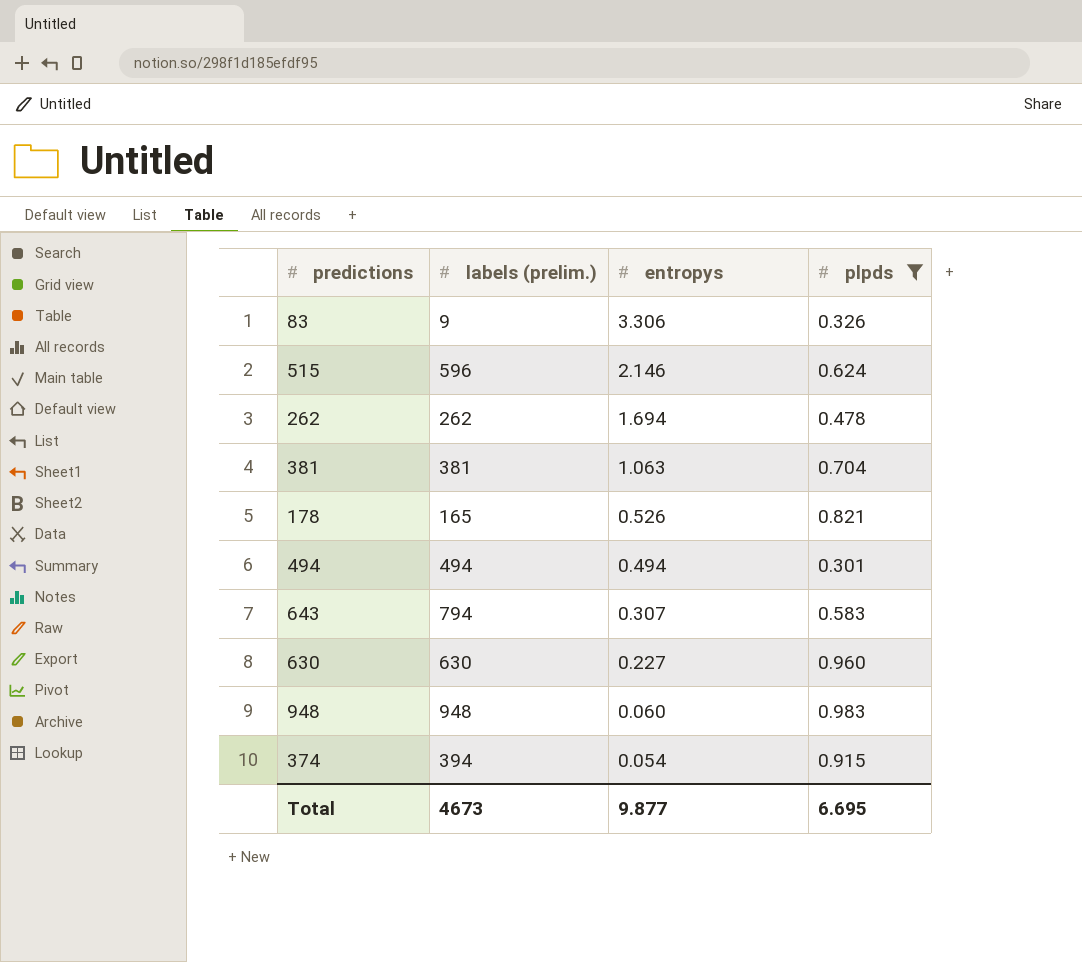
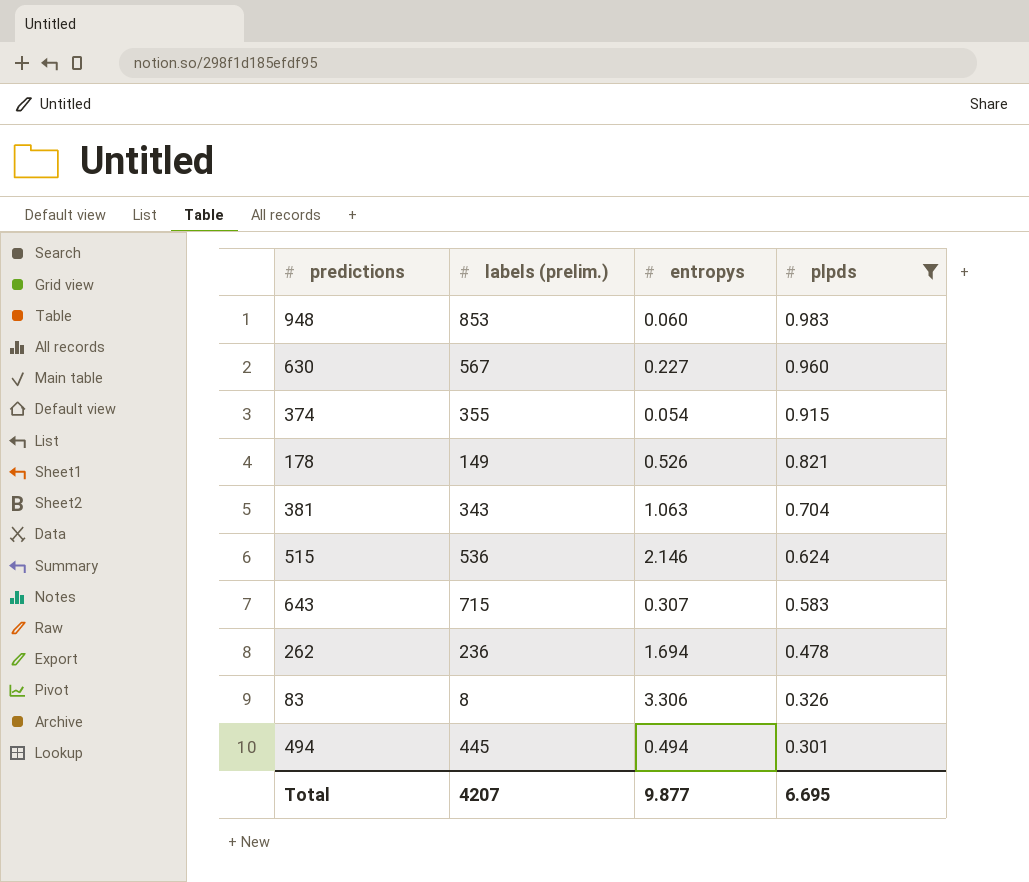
row order: entropys descending -> plpds descending
948 | labels (prelim.): 948 -> 853
630 | labels (prelim.): 630 -> 567
374 | labels (prelim.): 394 -> 355
178 | labels (prelim.): 165 -> 149
381 | labels (prelim.): 381 -> 343
515 | labels (prelim.): 596 -> 536
643 | labels (prelim.): 794 -> 715
262 | labels (prelim.): 262 -> 236
83 | labels (prelim.): 9 -> 8
494 | labels (prelim.): 494 -> 445
Total | labels (prelim.): 4673 -> 4207

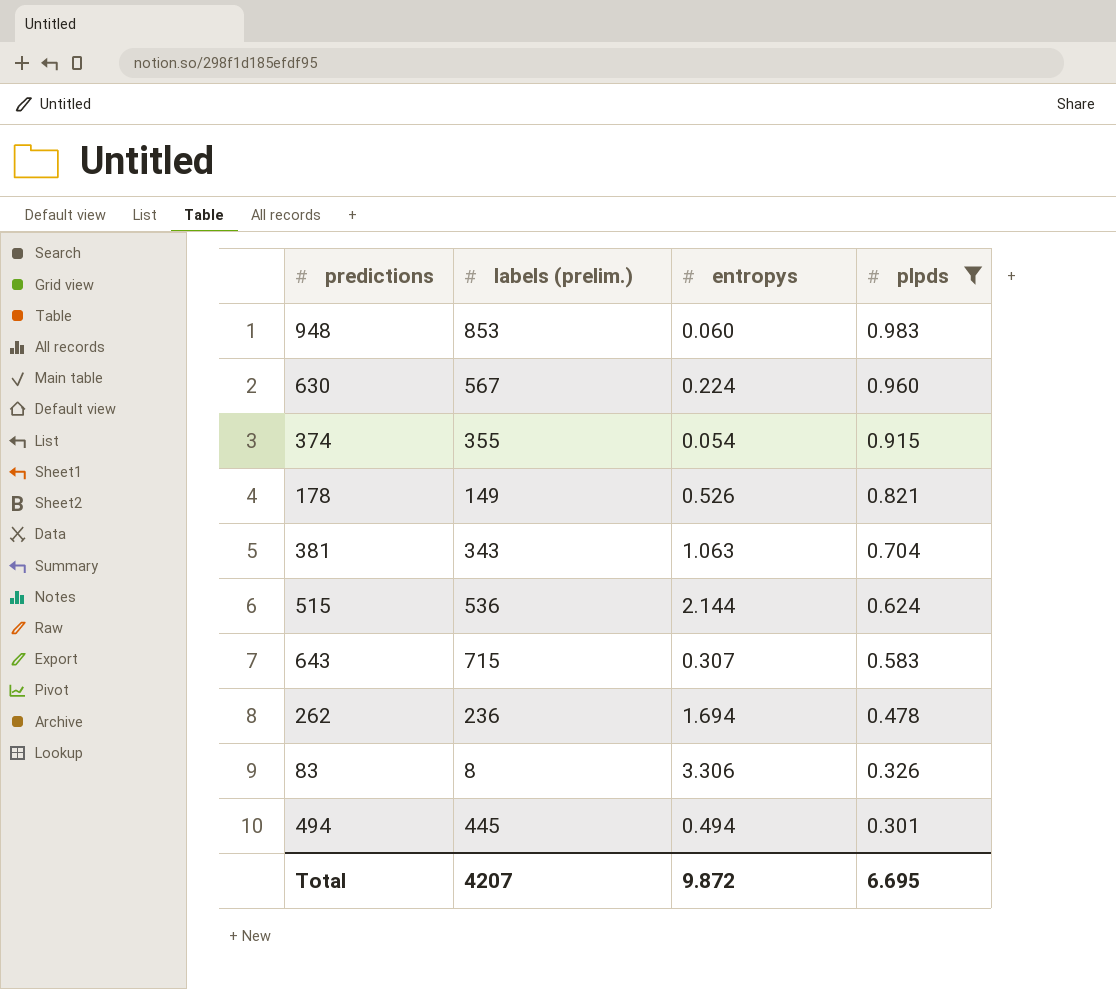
630 | entropys: 0.227 -> 0.224
515 | entropys: 2.146 -> 2.144
Total | entropys: 9.877 -> 9.872

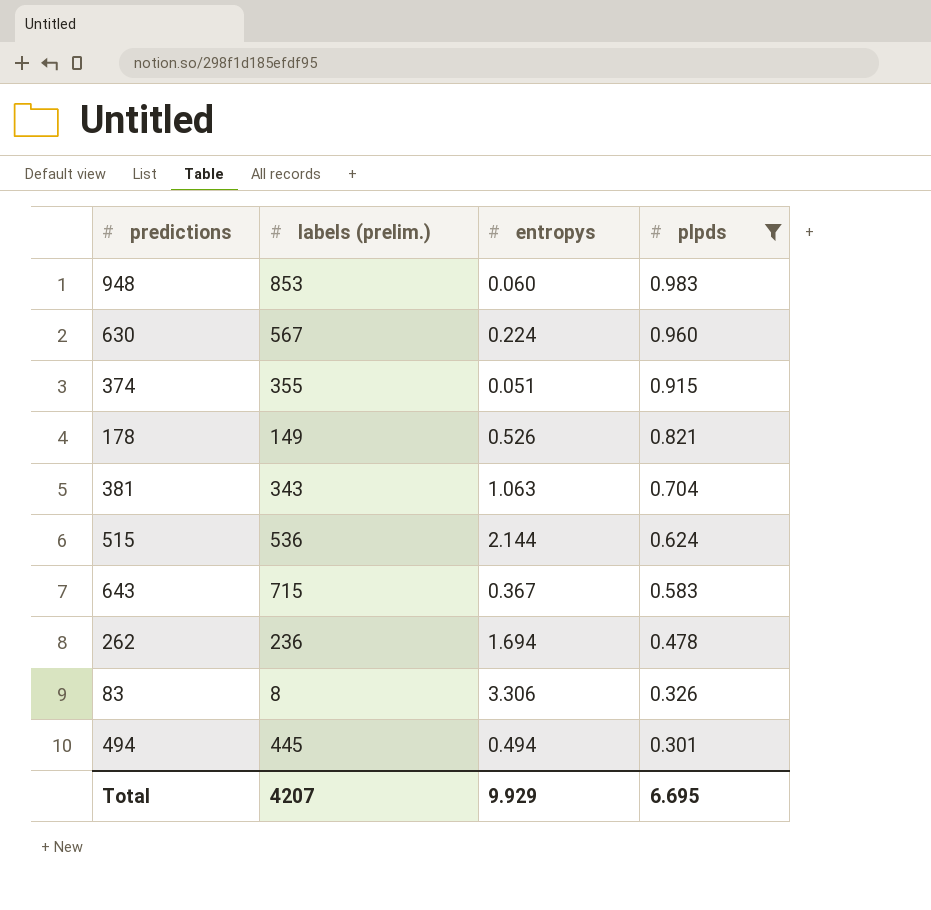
374 | entropys: 0.054 -> 0.051
643 | entropys: 0.307 -> 0.367
Total | entropys: 9.872 -> 9.929

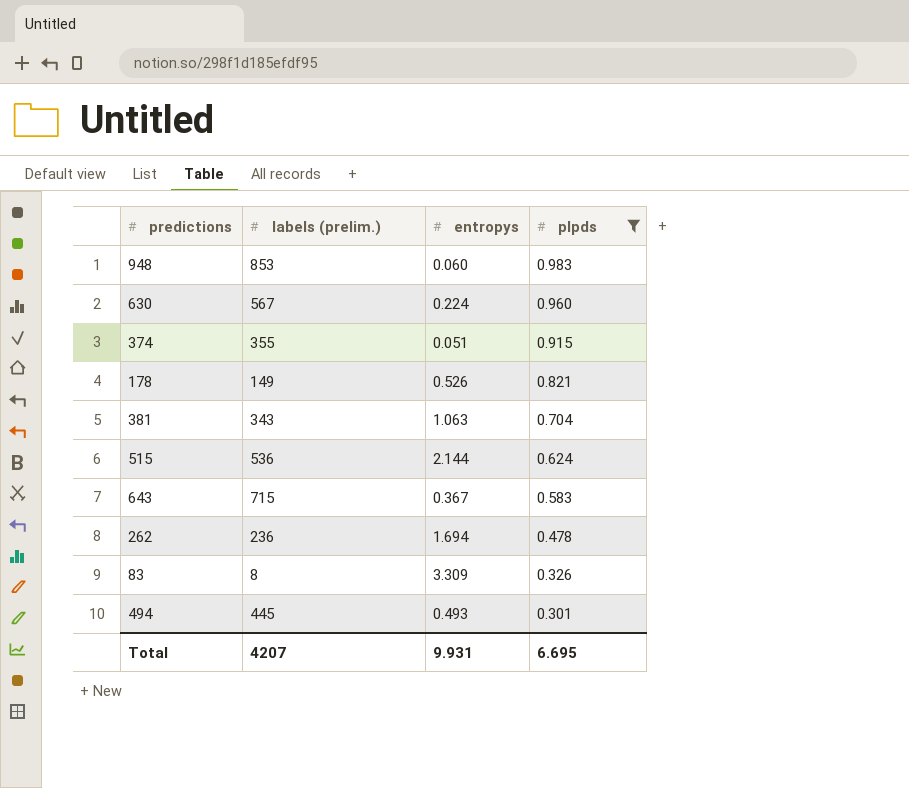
83 | entropys: 3.306 -> 3.309
494 | entropys: 0.494 -> 0.493
Total | entropys: 9.929 -> 9.931

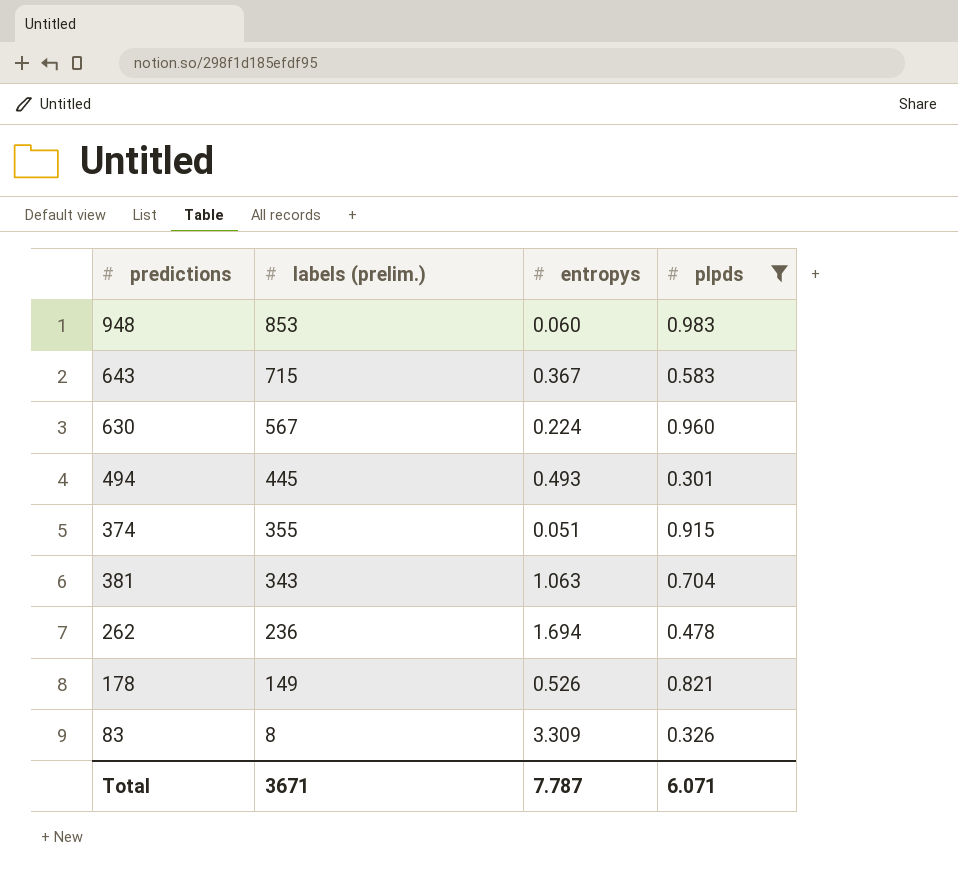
row order: plpds descending -> labels (prelim.) descending
row 515: 536 | 2.144 | 0.624 -> none
Total | labels (prelim.): 4207 -> 3671
Total | entropys: 9.931 -> 7.787
Total | plpds: 6.695 -> 6.071

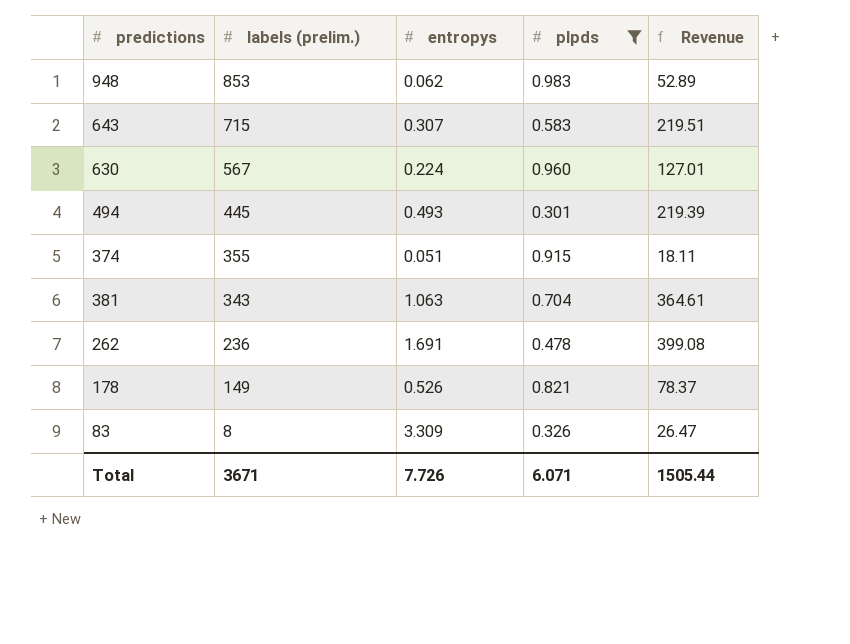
column Revenue | formula: none -> [labels (prelim.)] * [entropys]
948 | entropys: 0.060 -> 0.062
643 | entropys: 0.367 -> 0.307
262 | entropys: 1.694 -> 1.691
Total | entropys: 7.787 -> 7.726

